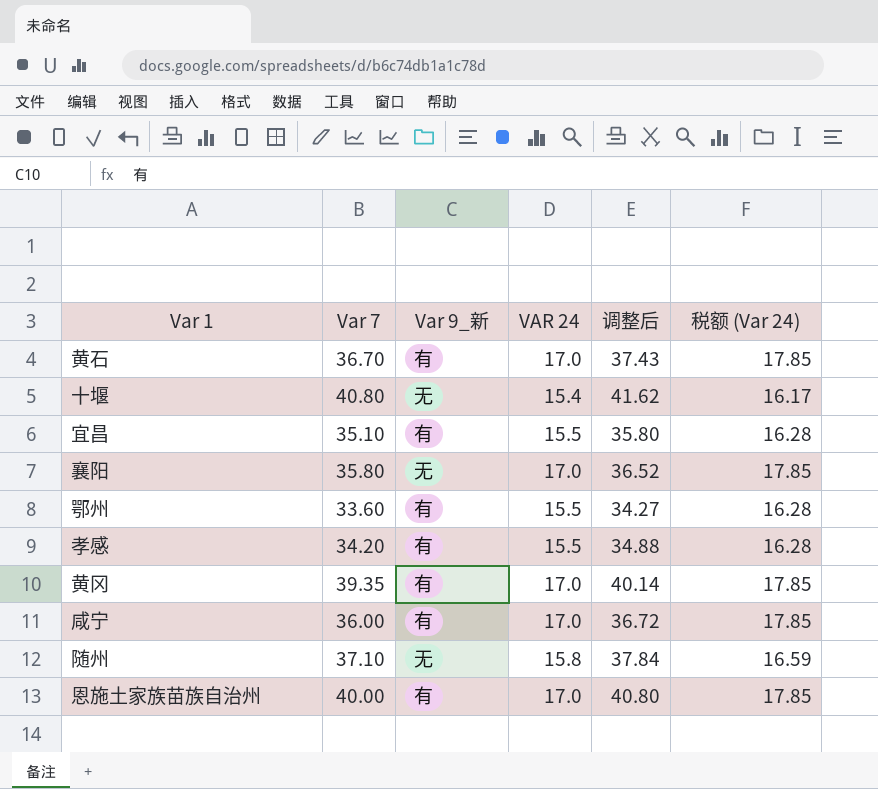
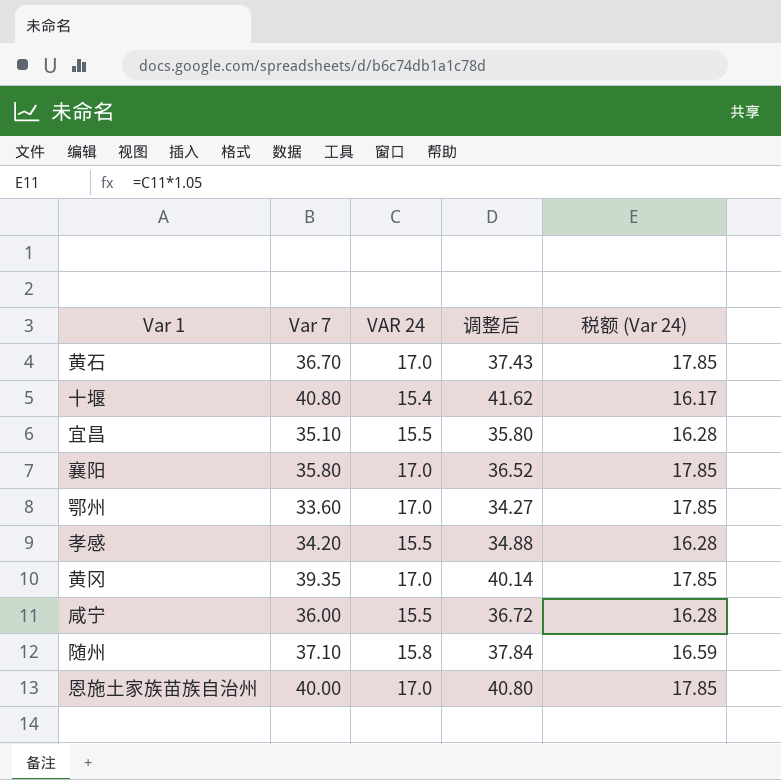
column Var 9_新 | position: 3 -> none
鄂州 | VAR 24: 15.5 -> 17.0
鄂州 | 税额 (Var 24): 16.28 -> 17.85
咸宁 | VAR 24: 17.0 -> 15.5
咸宁 | 税额 (Var 24): 17.85 -> 16.28

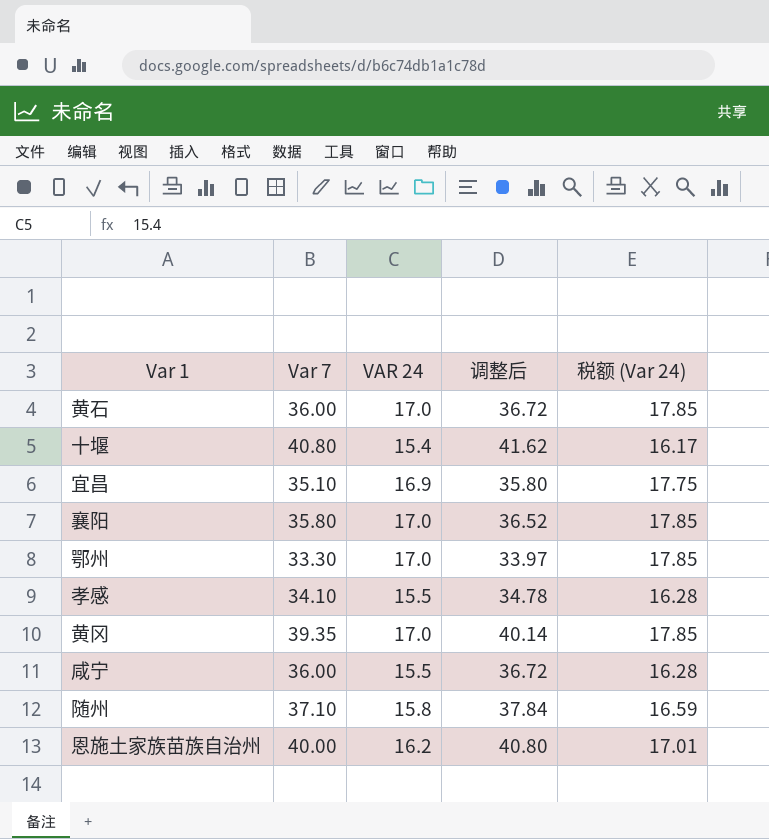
黄石 | Var 7: 36.70 -> 36.00
黄石 | 调整后: 37.43 -> 36.72
宜昌 | VAR 24: 15.5 -> 16.9
宜昌 | 税额 (Var 24): 16.28 -> 17.75
鄂州 | Var 7: 33.60 -> 33.30
鄂州 | 调整后: 34.27 -> 33.97
孝感 | Var 7: 34.20 -> 34.10
孝感 | 调整后: 34.88 -> 34.78
恩施土家族苗族自治州 | VAR 24: 17.0 -> 16.2
恩施土家族苗族自治州 | 税额 (Var 24): 17.85 -> 17.01

